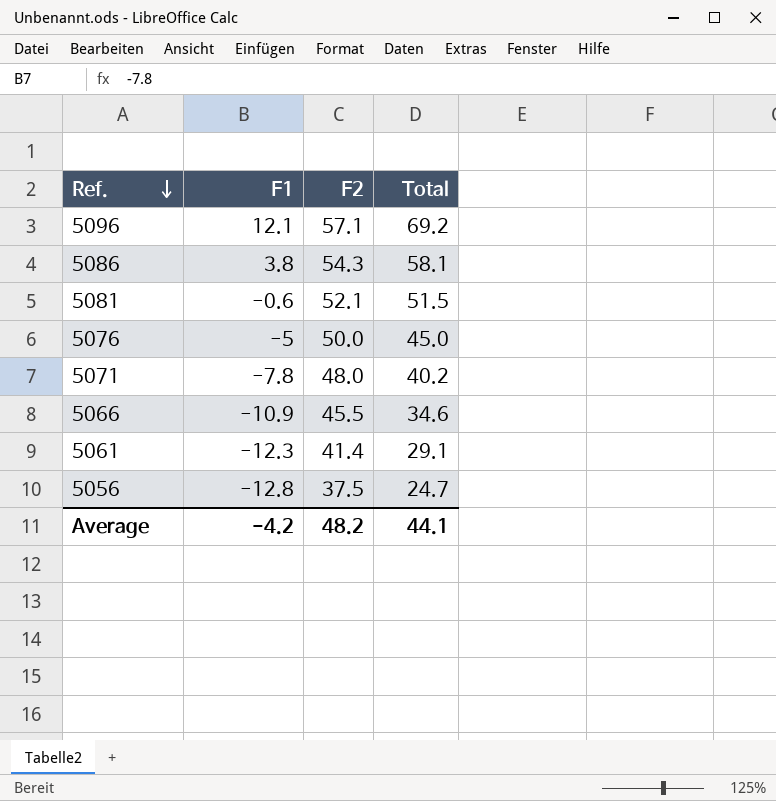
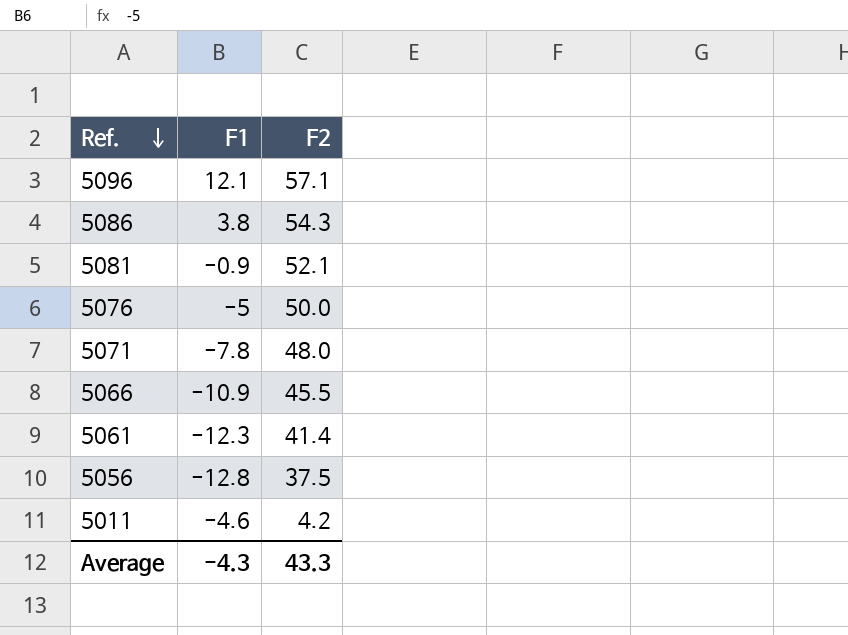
column Total | formula: [F1] + [F2] -> none
5081 | F1: -0.6 -> -0.9
row 5011: none -> -4.6 | 4.2
Average | F1: -4.2 -> -4.3
Average | F2: 48.2 -> 43.3

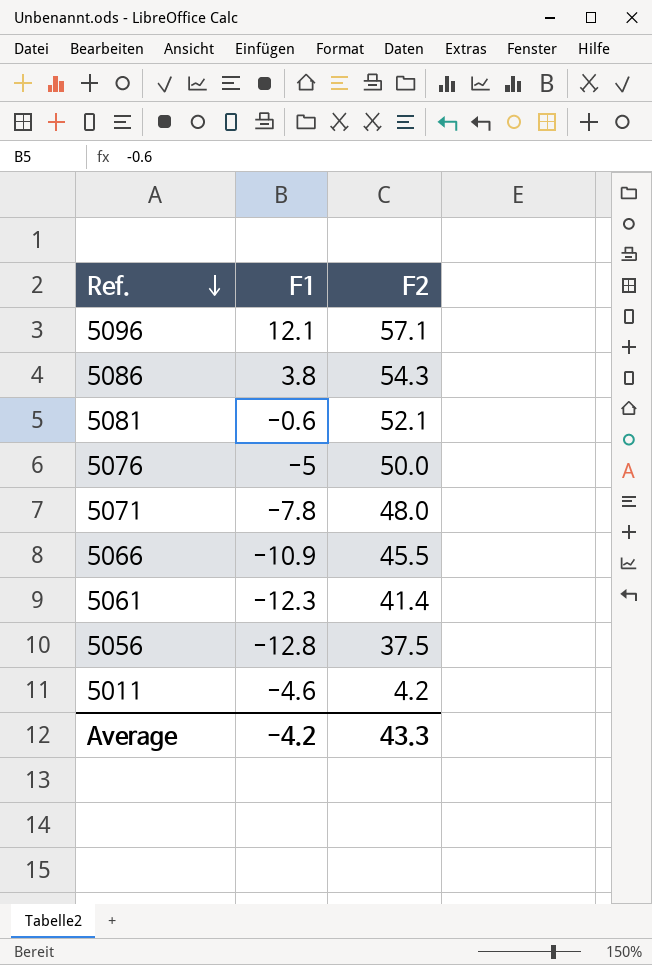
5081 | F1: -0.9 -> -0.6
Average | F1: -4.3 -> -4.2

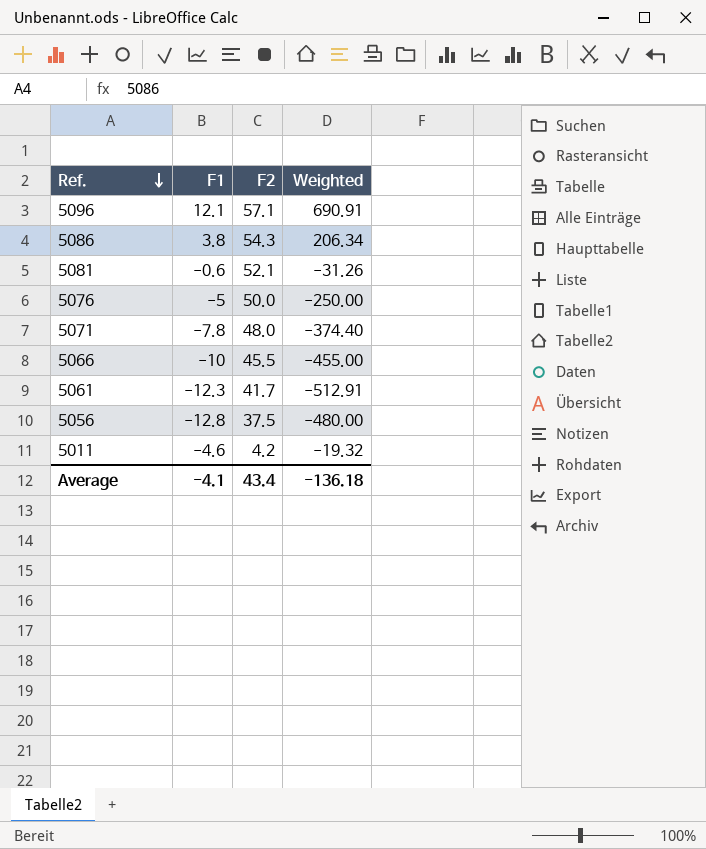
column Weighted | formula: none -> [F1] * [F2]
5066 | F1: -10.9 -> -10
5061 | F2: 41.4 -> 41.7
Average | F1: -4.2 -> -4.1
Average | F2: 43.3 -> 43.4

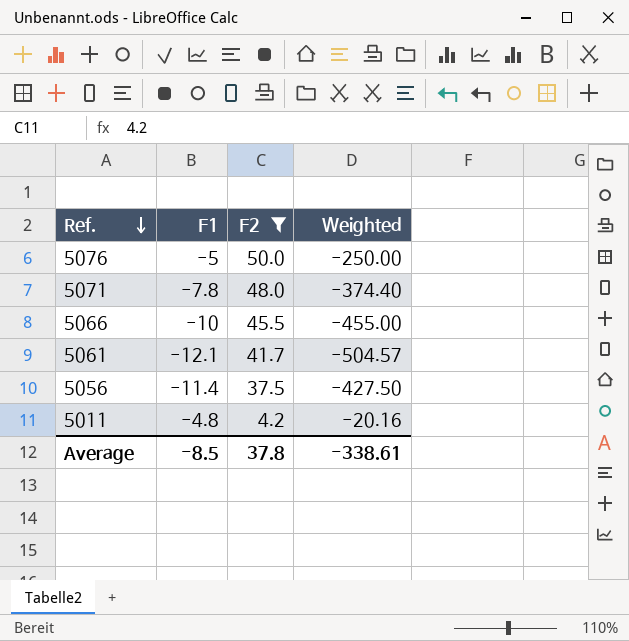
filter: none -> F2 <= 50.0
5061 | F1: -12.3 -> -12.1
5061 | Weighted: -512.91 -> -504.57
5056 | F1: -12.8 -> -11.4
5056 | Weighted: -480.00 -> -427.50
5011 | F1: -4.6 -> -4.8
5011 | Weighted: -19.32 -> -20.16
Average | F1: -4.1 -> -8.5
Average | F2: 43.4 -> 37.8
Average | Weighted: -136.18 -> -338.61

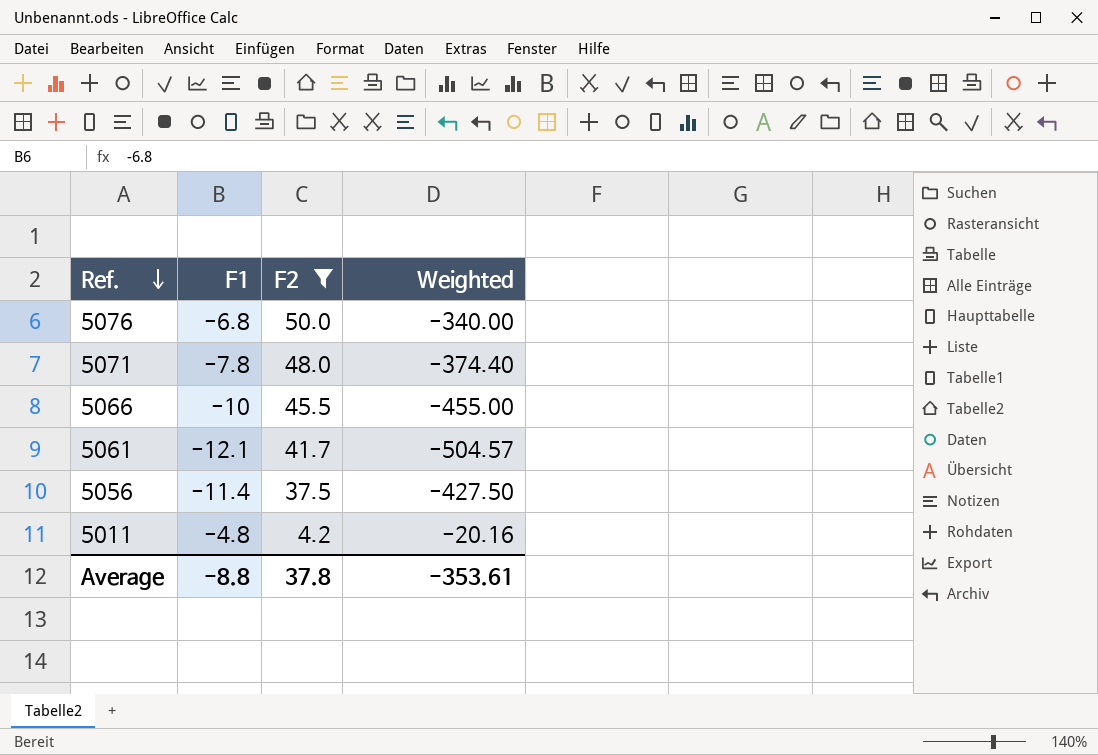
5076 | F1: -5 -> -6.8
5076 | Weighted: -250.00 -> -340.00
Average | F1: -8.5 -> -8.8
Average | Weighted: -338.61 -> -353.61

